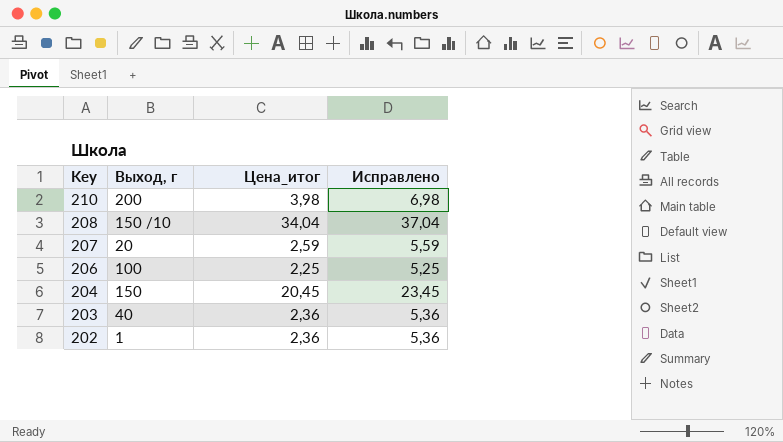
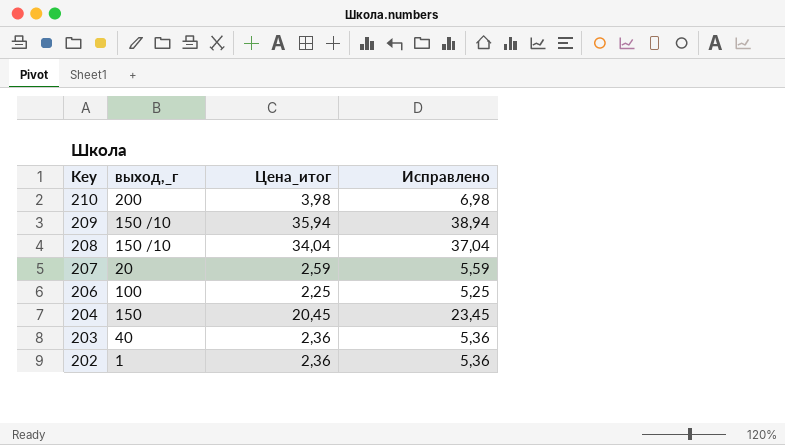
column name: Выход, г -> выход,_г
row 209: none -> 150 /10 | 35,94 | 38,94

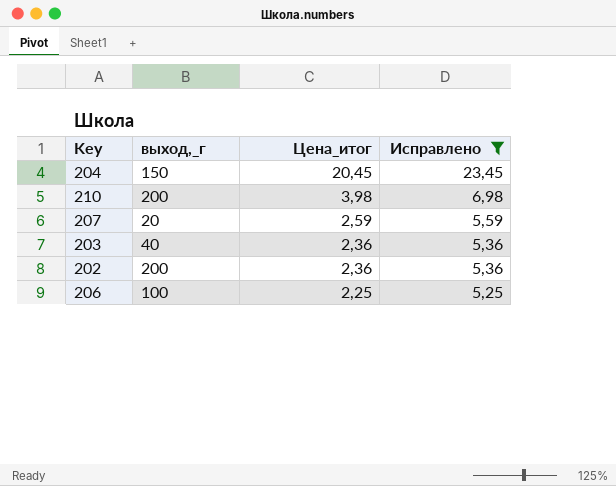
filter: none -> Исправлено <= 23,45
row order: Key descending -> Цена_итог descending
202 | выход,_г: 1 -> 200

